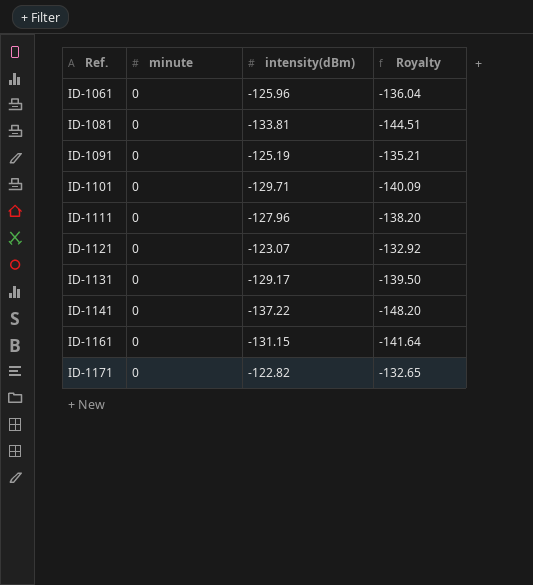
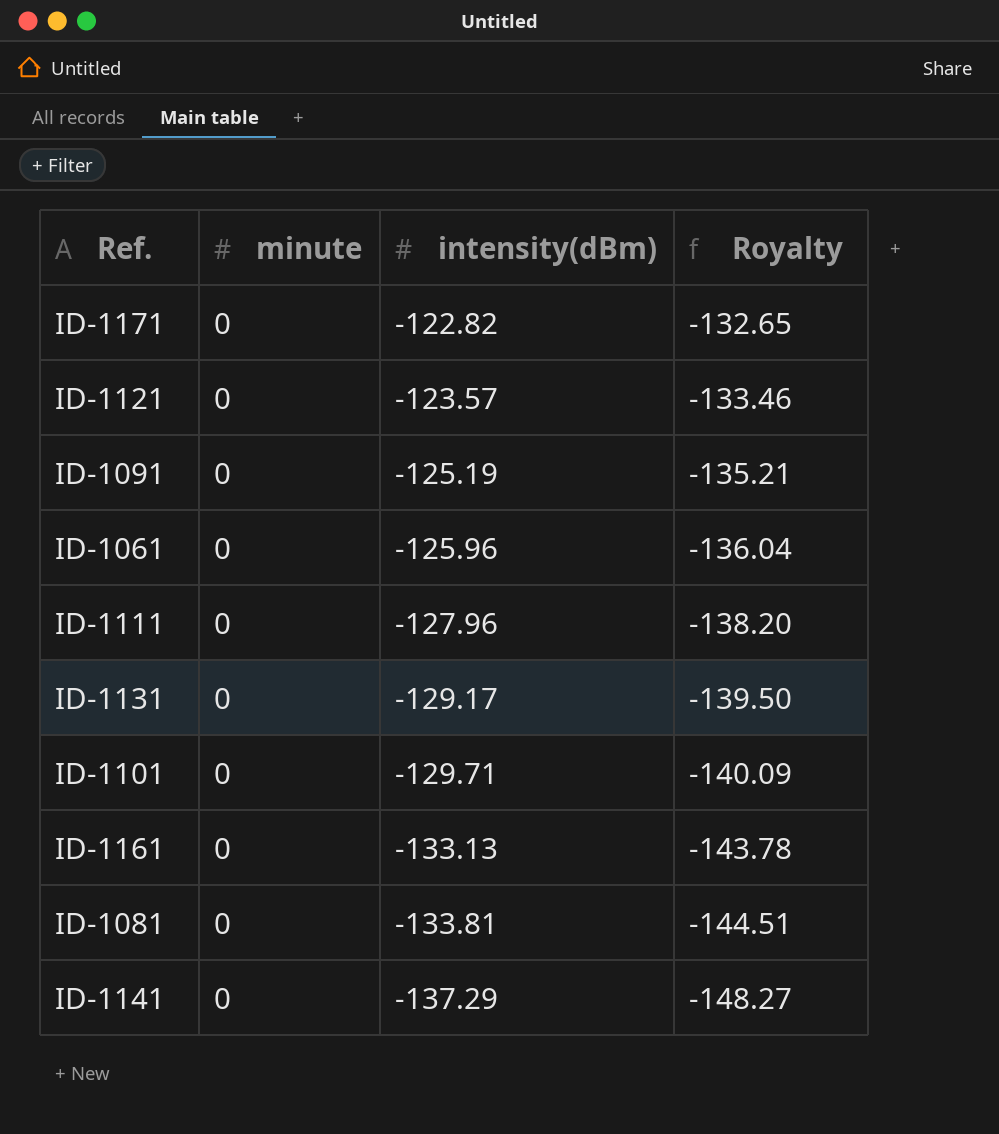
row order: Ref. ascending -> intensity(dBm) descending
ID-1121 | intensity(dBm): -123.07 -> -123.57
ID-1121 | Royalty: -132.92 -> -133.46
ID-1161 | intensity(dBm): -131.15 -> -133.13
ID-1161 | Royalty: -141.64 -> -143.78
ID-1141 | intensity(dBm): -137.22 -> -137.29
ID-1141 | Royalty: -148.20 -> -148.27

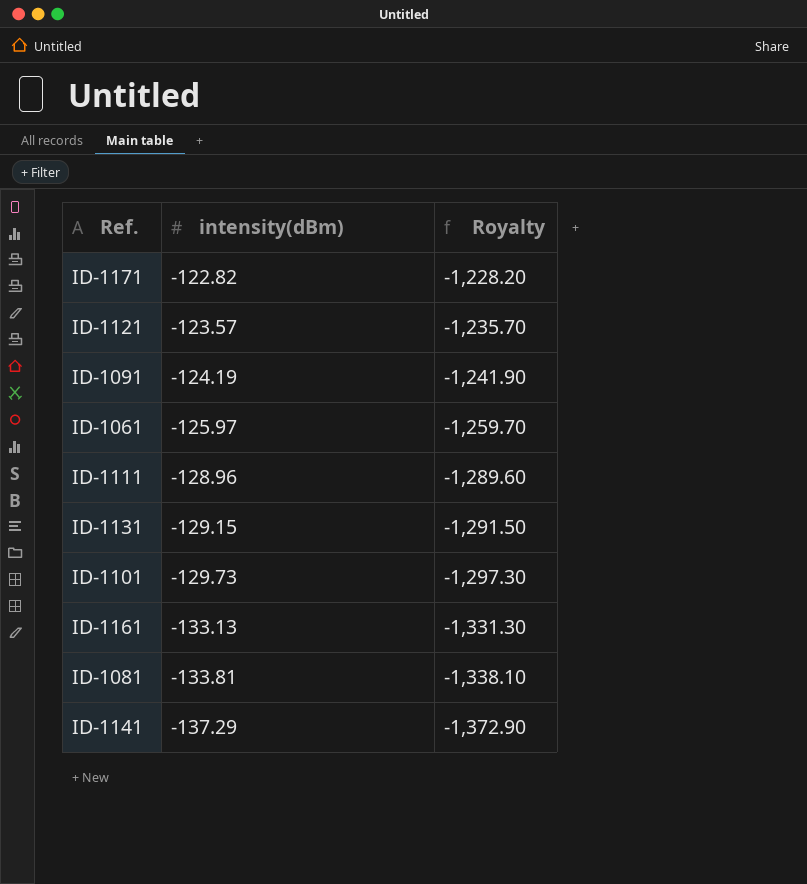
column minute | position: 2 -> none
column Royalty | formula: [intensity(dBm)] * 1.08 -> [intensity(dBm)] * 10
ID-1091 | intensity(dBm): -125.19 -> -124.19
ID-1061 | intensity(dBm): -125.96 -> -125.97
ID-1111 | intensity(dBm): -127.96 -> -128.96
ID-1131 | intensity(dBm): -129.17 -> -129.15
ID-1101 | intensity(dBm): -129.71 -> -129.73

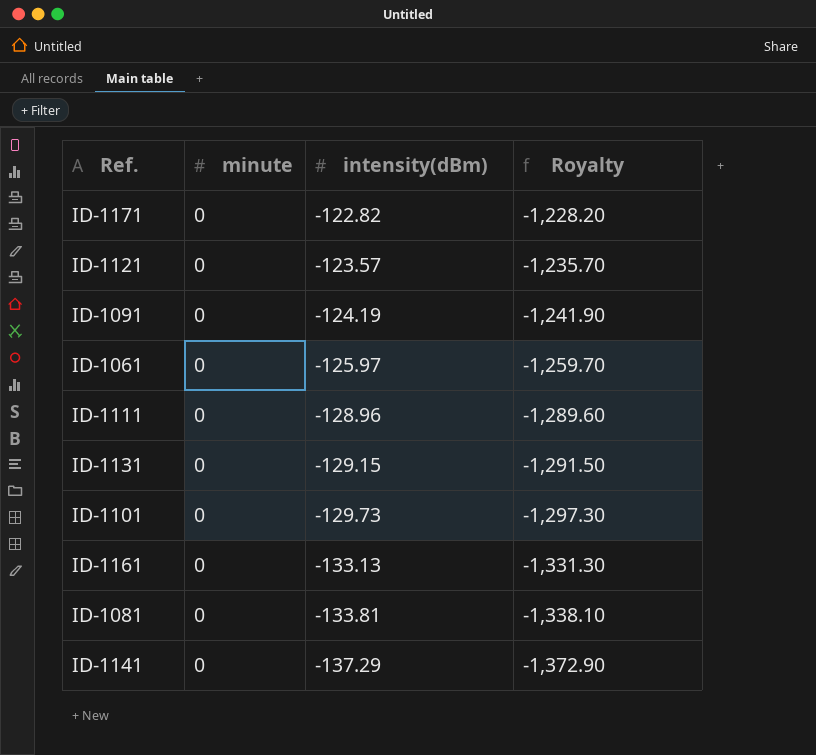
column minute | position: none -> 2

